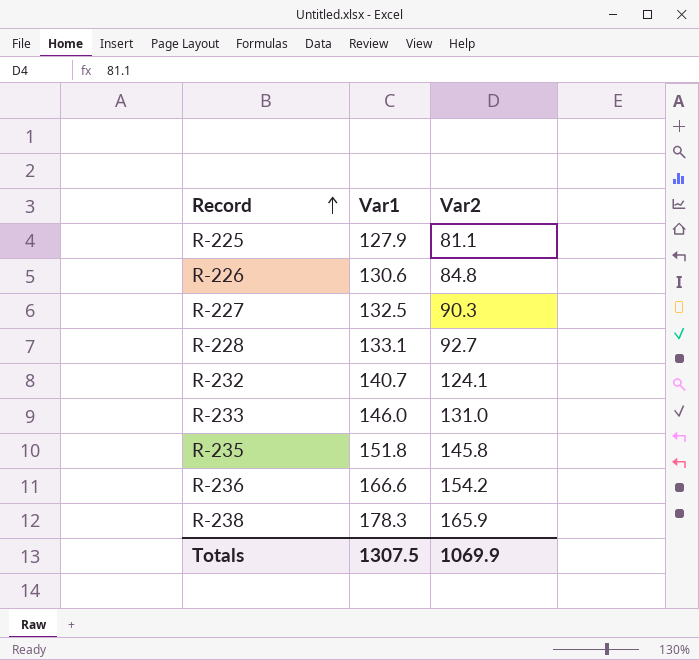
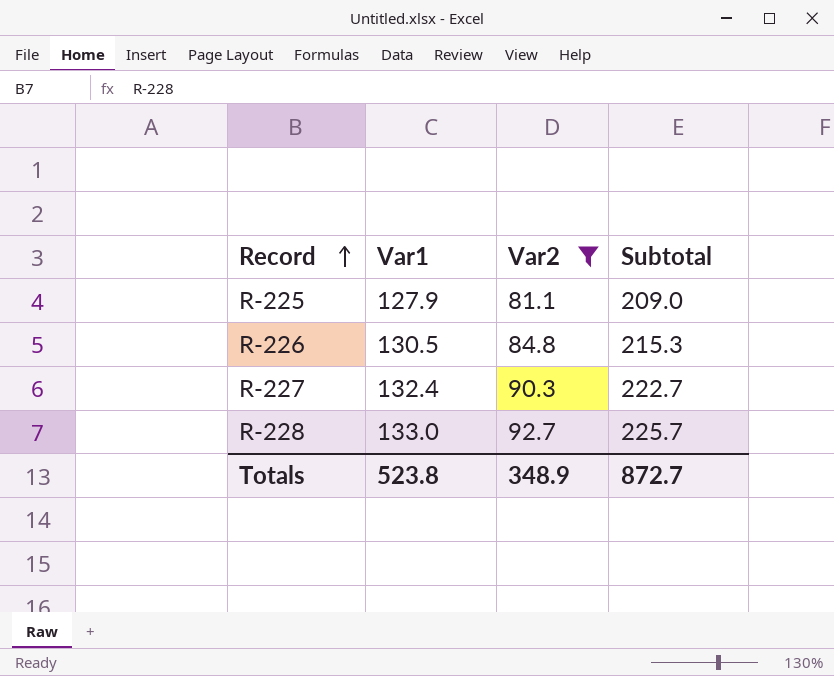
filter: none -> Var2 <= 92.7
column Subtotal | formula: none -> [Var1] + [Var2]
R-226 | Var1: 130.6 -> 130.5
R-227 | Var1: 132.5 -> 132.4
R-228 | Var1: 133.1 -> 133.0
Totals | Var1: 1307.5 -> 523.8
Totals | Var2: 1069.9 -> 348.9

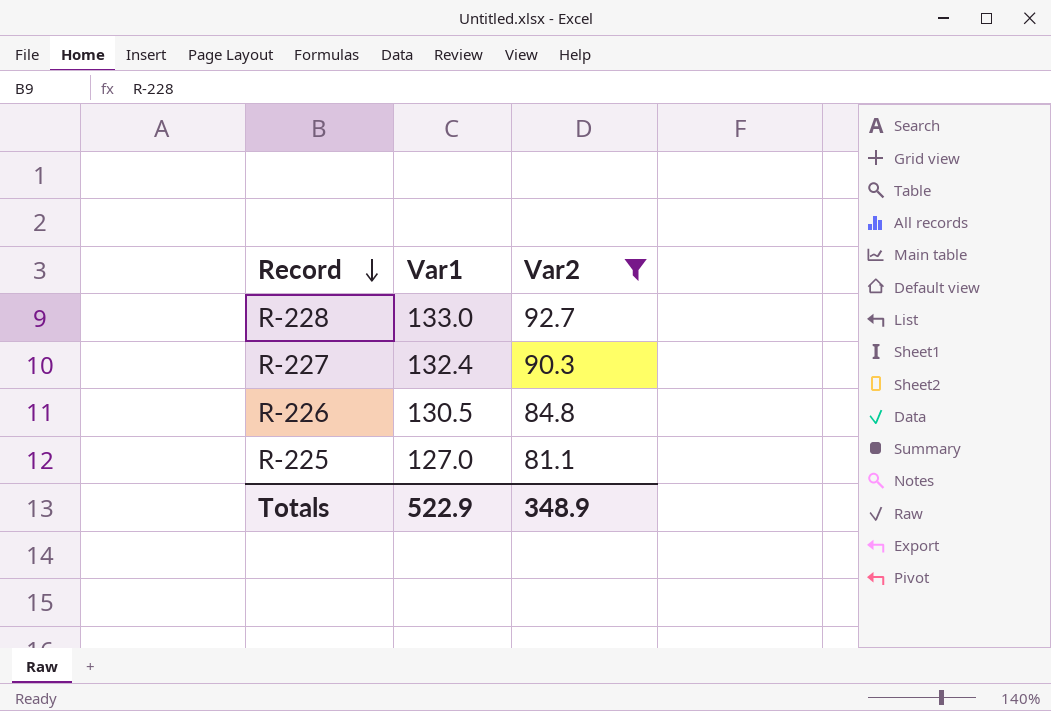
row order: Record ascending -> Record descending
column Subtotal | formula: [Var1] + [Var2] -> none
R-225 | Var1: 127.9 -> 127.0
Totals | Var1: 523.8 -> 522.9

